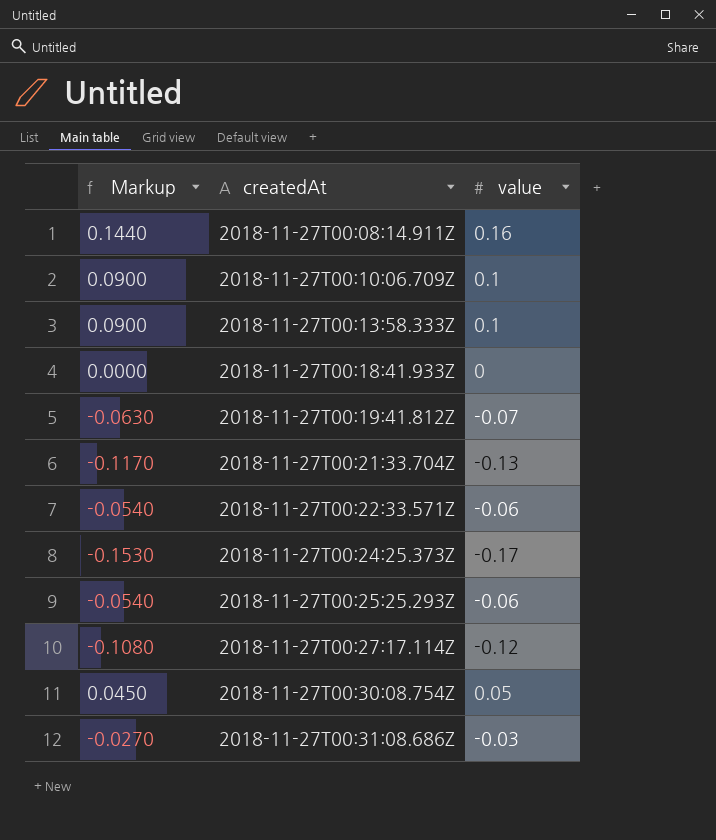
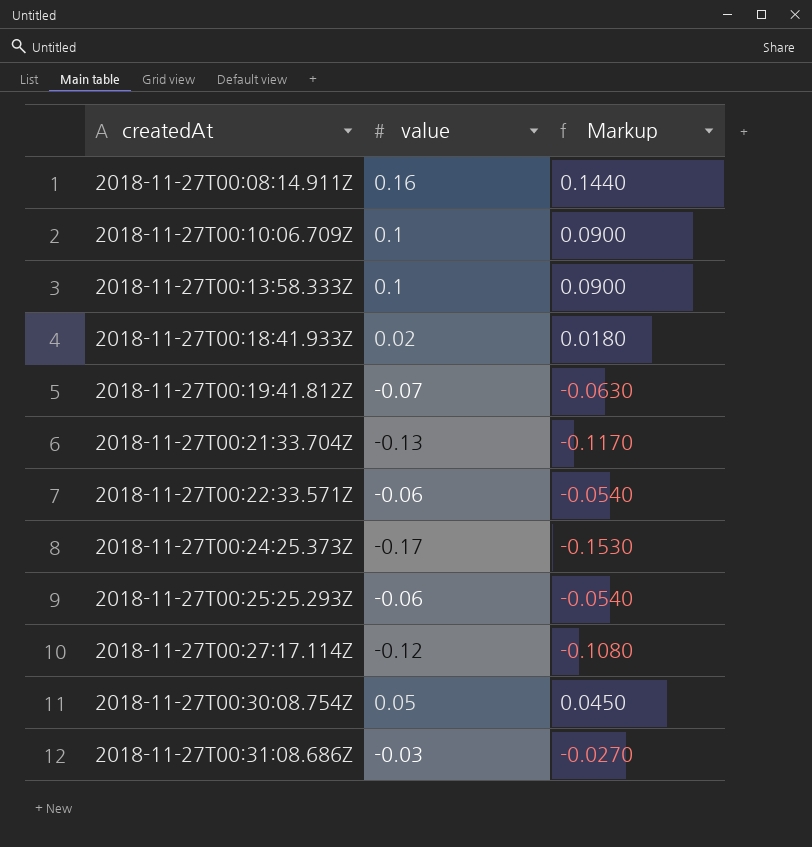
column Markup | position: 1 -> 3
2018-11-27T00:18:41.933Z | value: 0 -> 0.02
2018-11-27T00:18:41.933Z | Markup: 0.0000 -> 0.0180

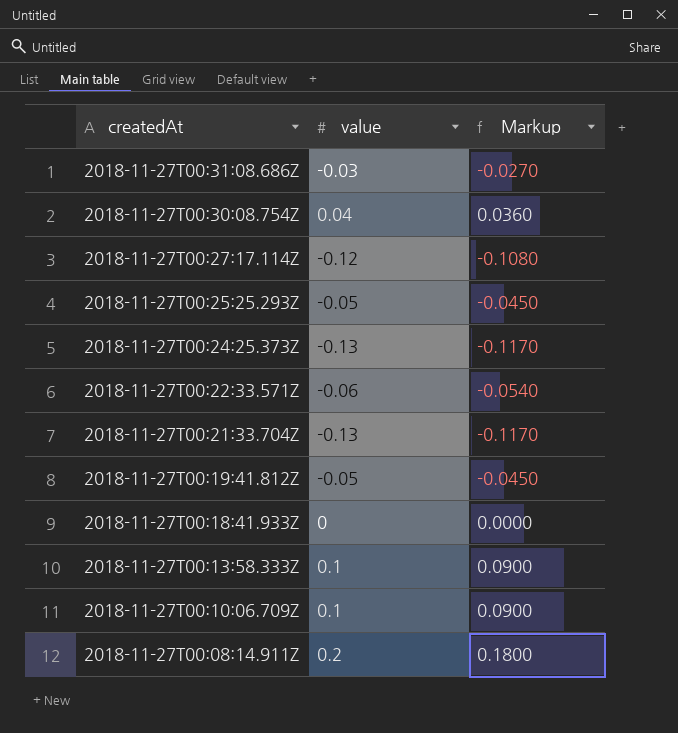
row order: createdAt ascending -> createdAt descending
2018-11-27T00:30:08.754Z | value: 0.05 -> 0.04
2018-11-27T00:30:08.754Z | Markup: 0.0450 -> 0.0360
2018-11-27T00:25:25.293Z | value: -0.06 -> -0.05
2018-11-27T00:25:25.293Z | Markup: -0.0540 -> -0.0450
2018-11-27T00:24:25.373Z | value: -0.17 -> -0.13
2018-11-27T00:24:25.373Z | Markup: -0.1530 -> -0.1170
2018-11-27T00:19:41.812Z | value: -0.07 -> -0.05
2018-11-27T00:19:41.812Z | Markup: -0.0630 -> -0.0450
2018-11-27T00:18:41.933Z | value: 0.02 -> 0
2018-11-27T00:18:41.933Z | Markup: 0.0180 -> 0.0000
2018-11-27T00:08:14.911Z | value: 0.16 -> 0.2
2018-11-27T00:08:14.911Z | Markup: 0.1440 -> 0.1800

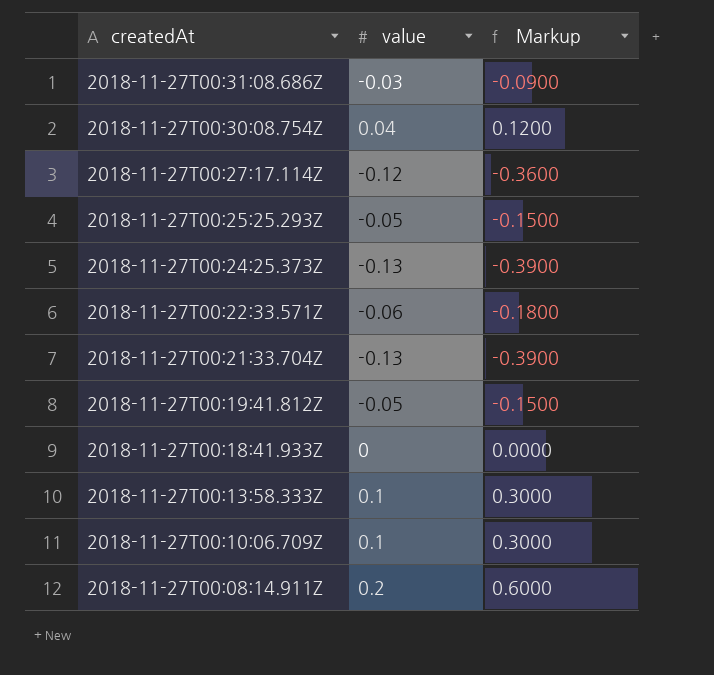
column Markup | formula: [value] * 0.9 -> [value] * 3

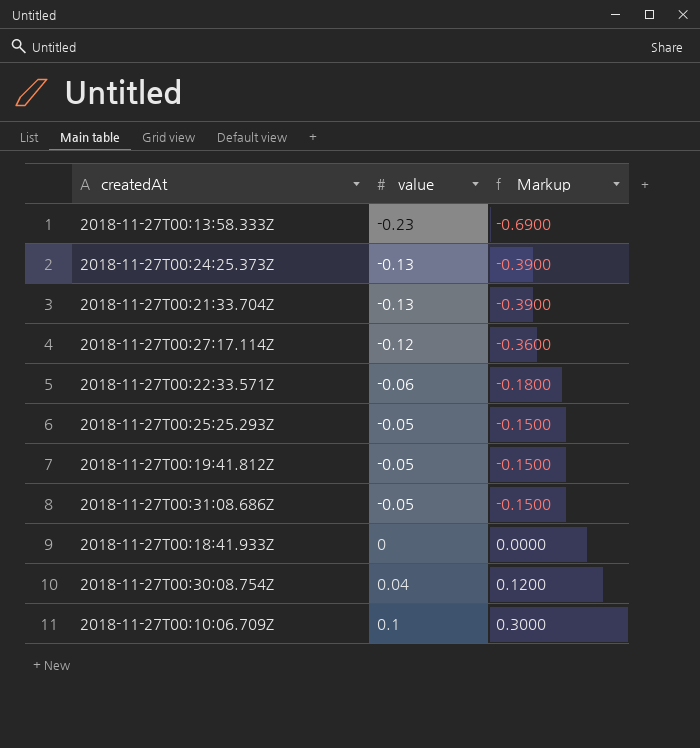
row order: createdAt descending -> value ascending
row 2018-11-27T00:08:14.911Z: 0.2 | 0.6000 -> none
2018-11-27T00:13:58.333Z | value: 0.1 -> -0.23
2018-11-27T00:13:58.333Z | Markup: 0.3000 -> -0.6900
2018-11-27T00:31:08.686Z | value: -0.03 -> -0.05
2018-11-27T00:31:08.686Z | Markup: -0.0900 -> -0.1500

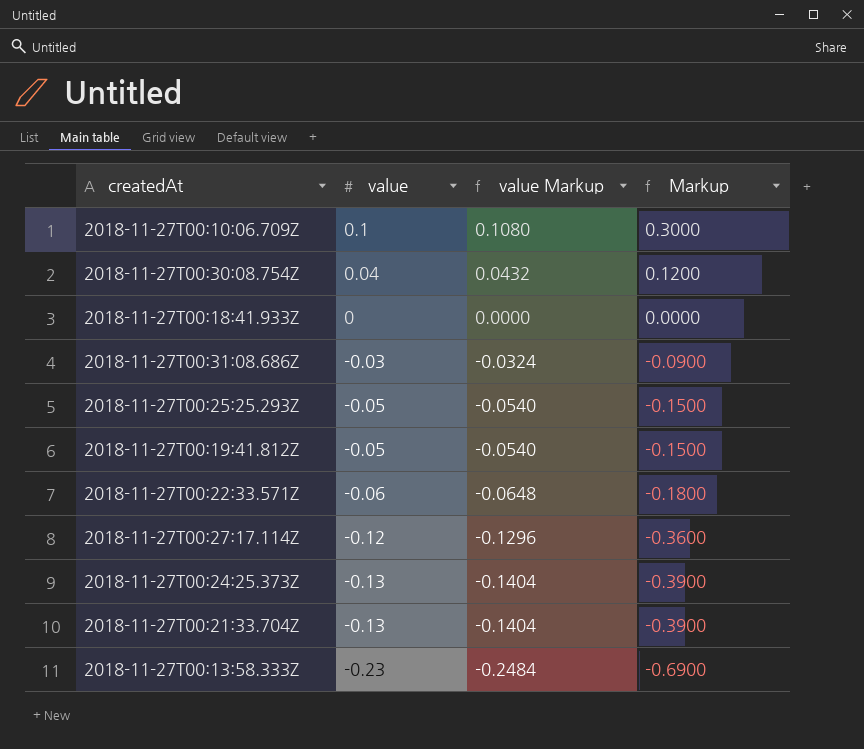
row order: value ascending -> value descending
column value Markup | formula: none -> [value] * 1.08
2018-11-27T00:31:08.686Z | value: -0.05 -> -0.03
2018-11-27T00:31:08.686Z | Markup: -0.1500 -> -0.0900

